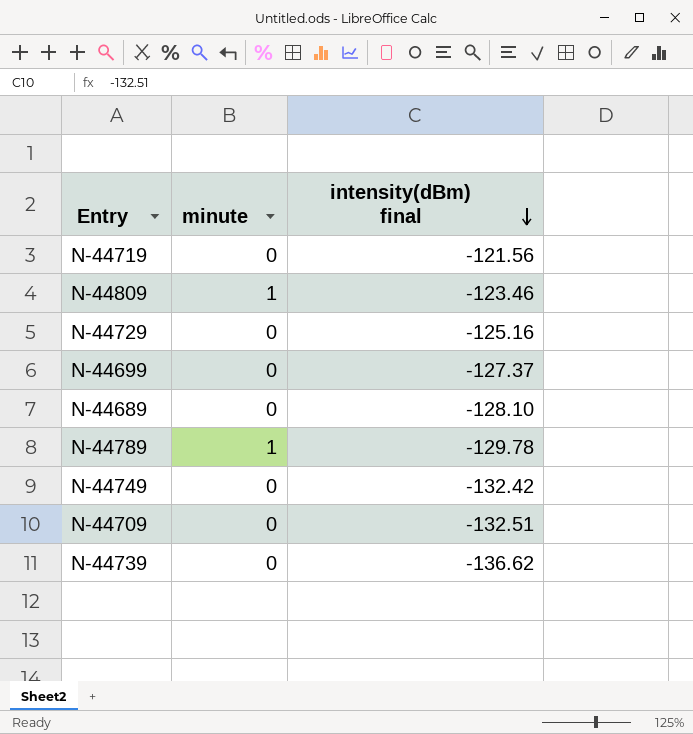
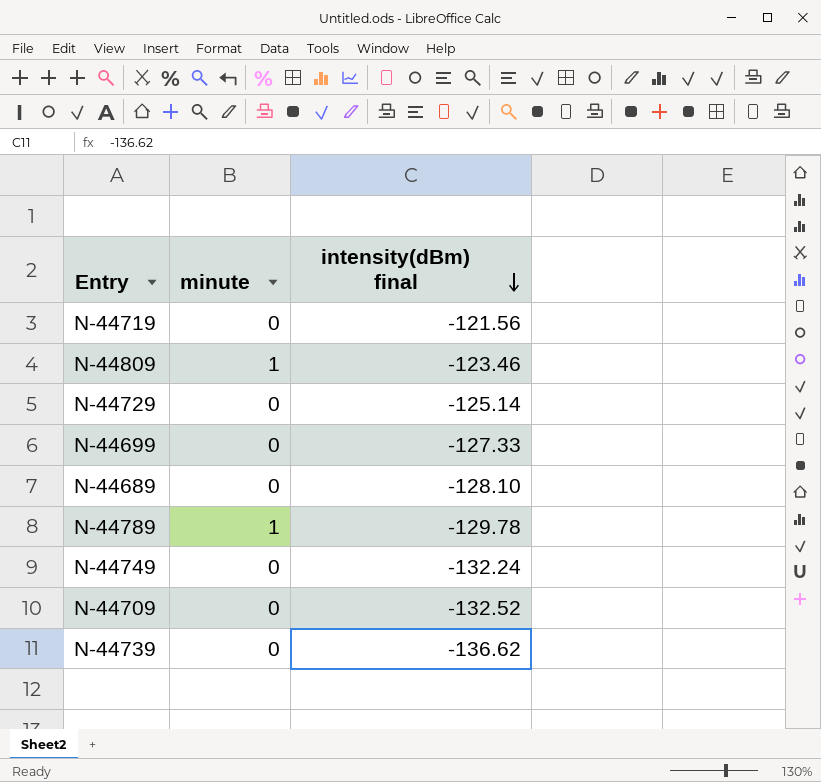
N-44729 | intensity(dBm) final: -125.16 -> -125.14
N-44699 | intensity(dBm) final: -127.37 -> -127.33
N-44749 | intensity(dBm) final: -132.42 -> -132.24
N-44709 | intensity(dBm) final: -132.51 -> -132.52

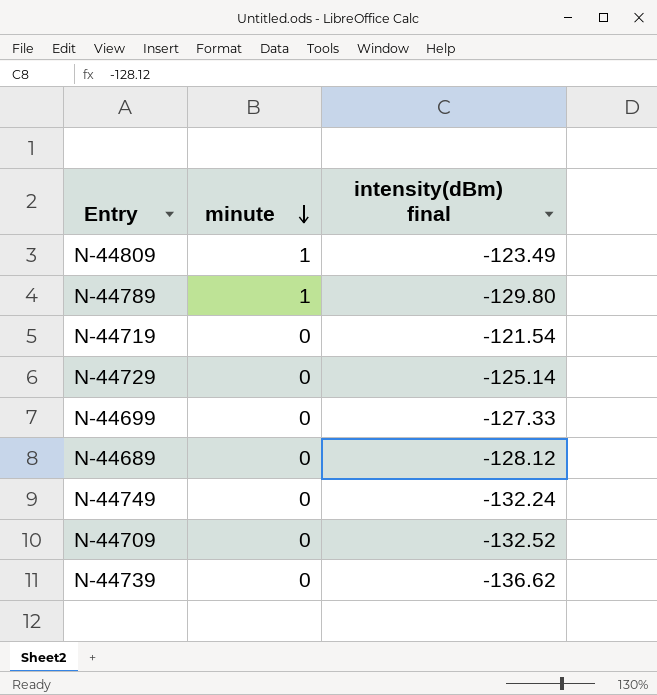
row order: intensity(dBm) final descending -> minute descending
N-44809 | intensity(dBm) final: -123.46 -> -123.49
N-44789 | intensity(dBm) final: -129.78 -> -129.80
N-44719 | intensity(dBm) final: -121.56 -> -121.54
N-44689 | intensity(dBm) final: -128.10 -> -128.12

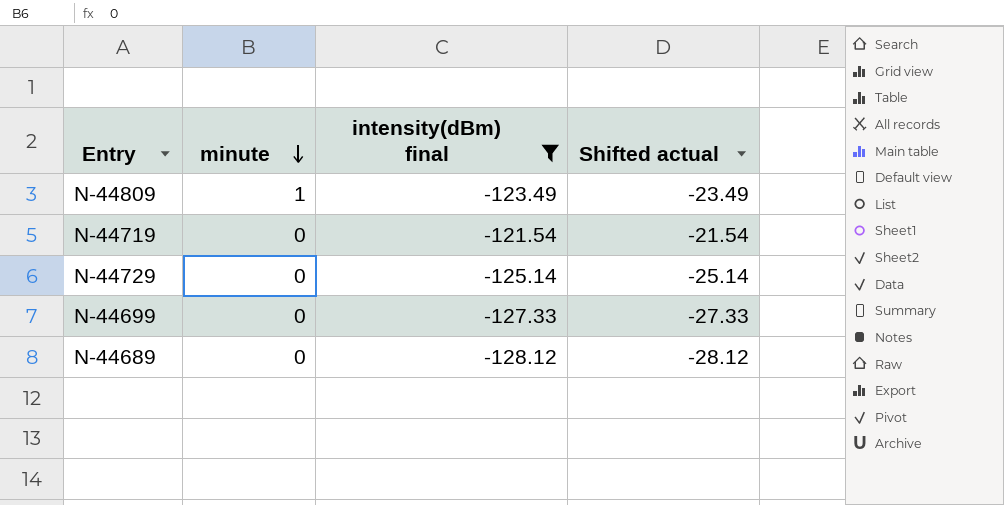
filter: none -> intensity(dBm) final >= -128.12
column Shifted actual | formula: none -> [intensity(dBm) final] + 100

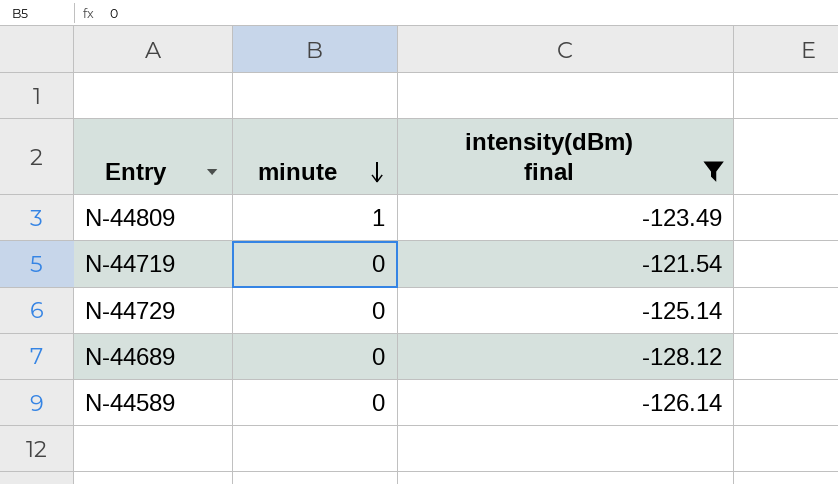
column Shifted actual | formula: [intensity(dBm) final] + 100 -> none
row N-44699: 0 | -127.33 | -27.33 -> none
row N-44589: none -> 0 | -126.14

